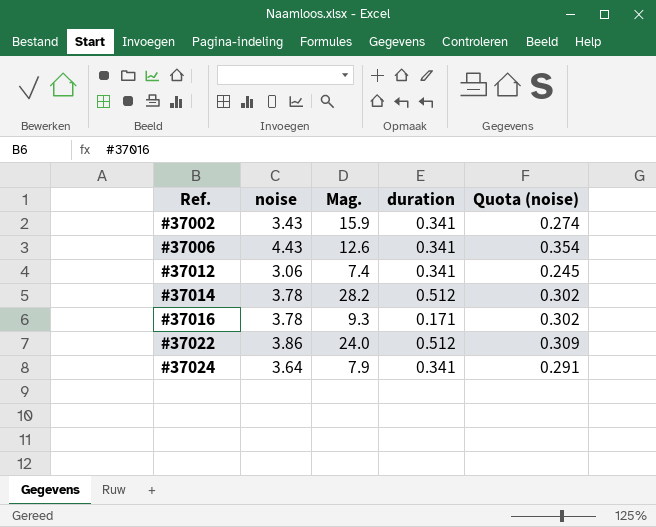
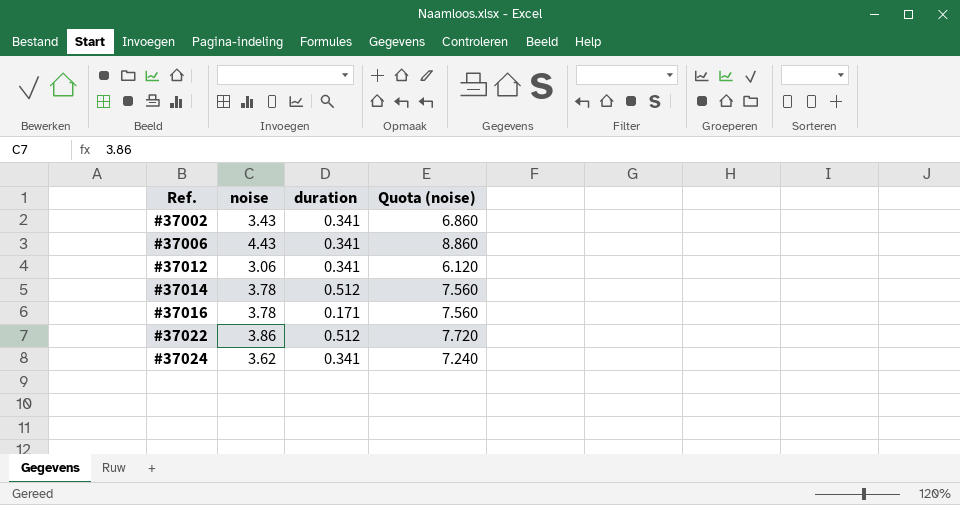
column Mag. | position: 3 -> none
column Quota (noise) | formula: [noise] * 0.08 -> [noise] * 2
#37024 | noise: 3.64 -> 3.62

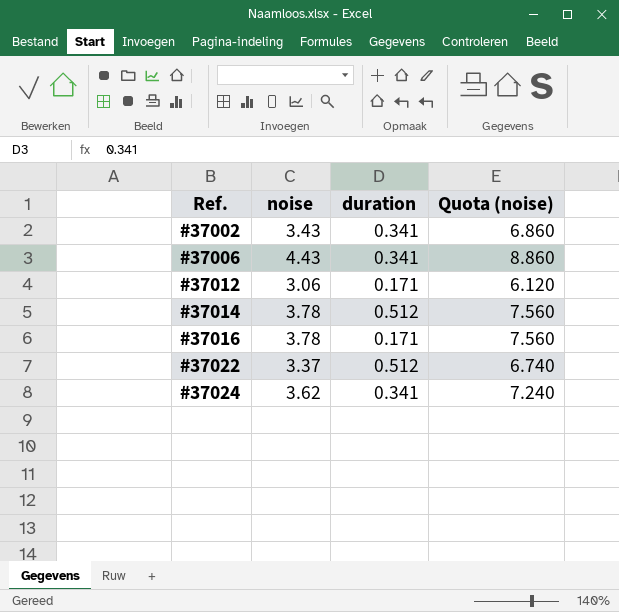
#37012 | duration: 0.341 -> 0.171
#37022 | noise: 3.86 -> 3.37
#37022 | Quota (noise): 7.720 -> 6.740

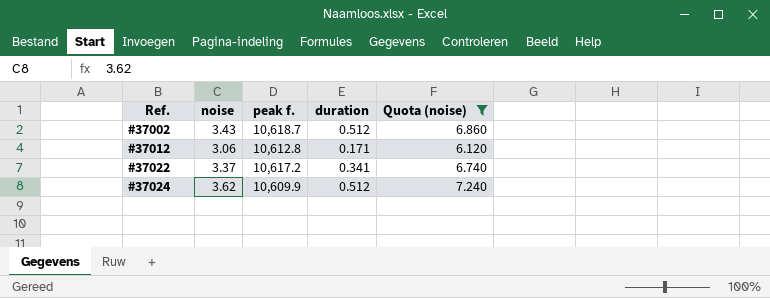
filter: none -> Quota (noise) <= 7.240
column peak f. | position: none -> 3
#37002 | duration: 0.341 -> 0.512
#37022 | duration: 0.512 -> 0.341
#37024 | duration: 0.341 -> 0.512

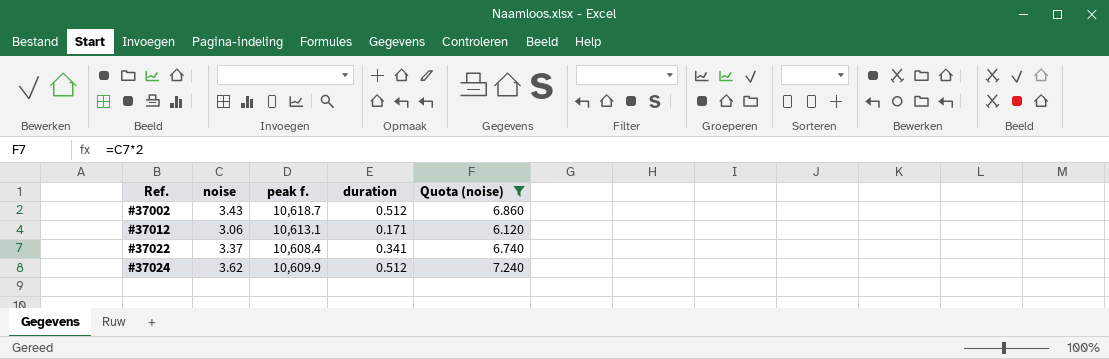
#37012 | peak f.: 10,612.8 -> 10,613.1
#37022 | peak f.: 10,617.2 -> 10,608.4

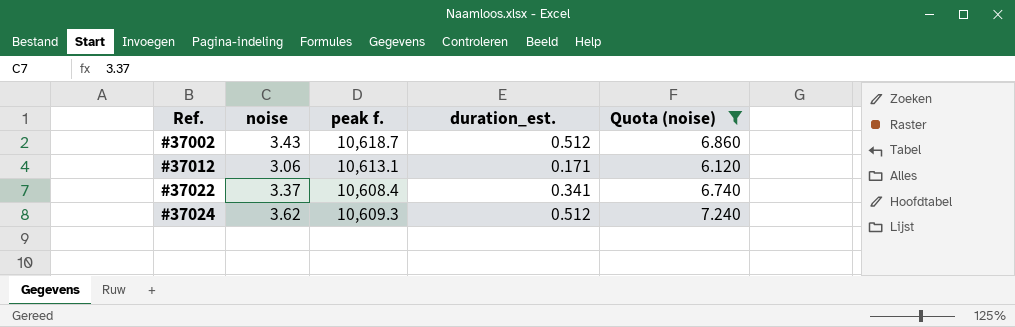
column name: duration -> duration_est.
#37024 | peak f.: 10,609.9 -> 10,609.3

